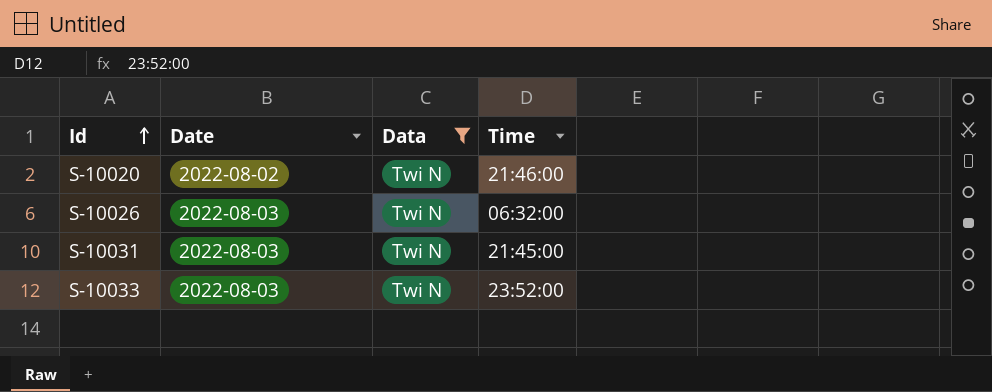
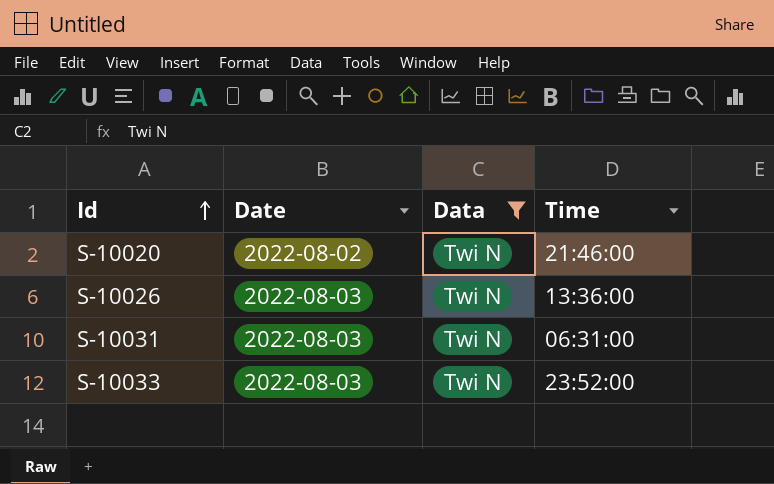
S-10026 | Time: 06:32:00 -> 13:36:00
S-10031 | Time: 21:45:00 -> 06:31:00

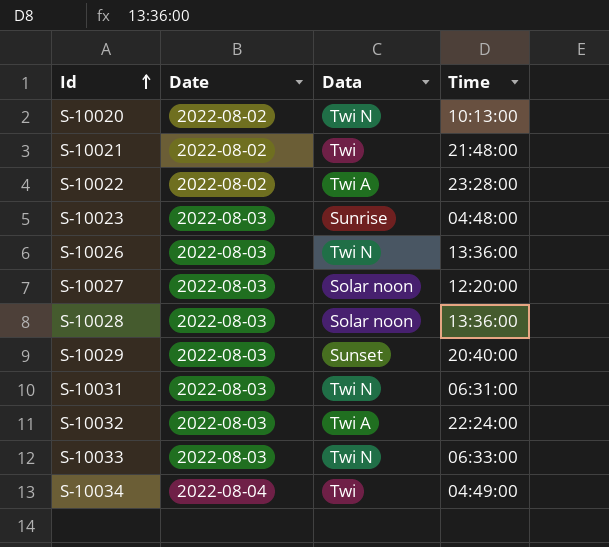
filter: Data = Twi N -> none
S-10020 | Time: 21:46:00 -> 10:13:00
S-10033 | Time: 23:52:00 -> 06:33:00

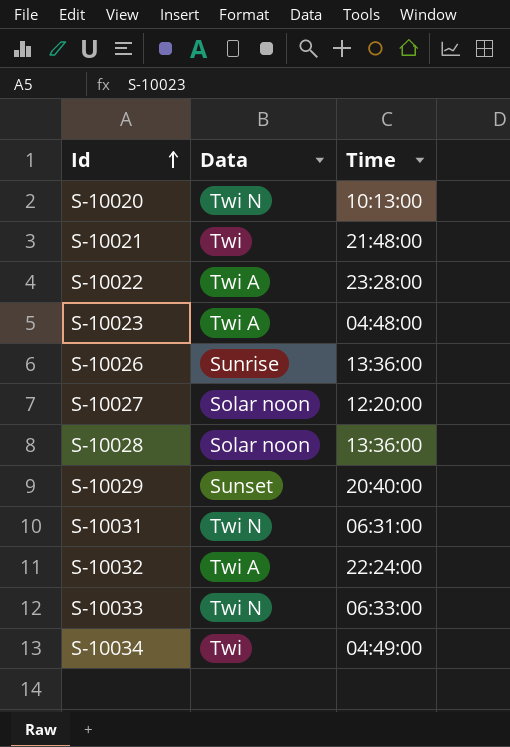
column Date | position: 2 -> none
S-10023 | Data: Sunrise -> Twi A
S-10026 | Data: Twi N -> Sunrise

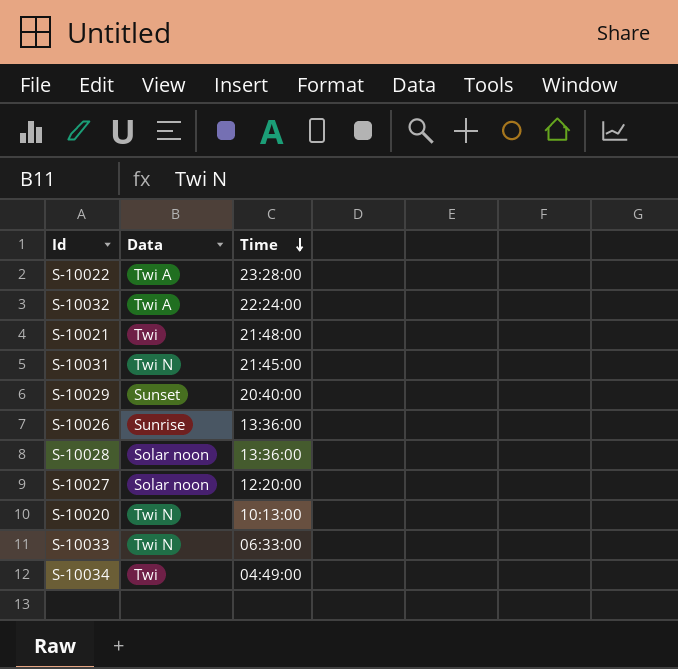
row order: Id ascending -> Time descending
row S-10023: Twi A | 04:48:00 -> none
S-10031 | Time: 06:31:00 -> 21:45:00

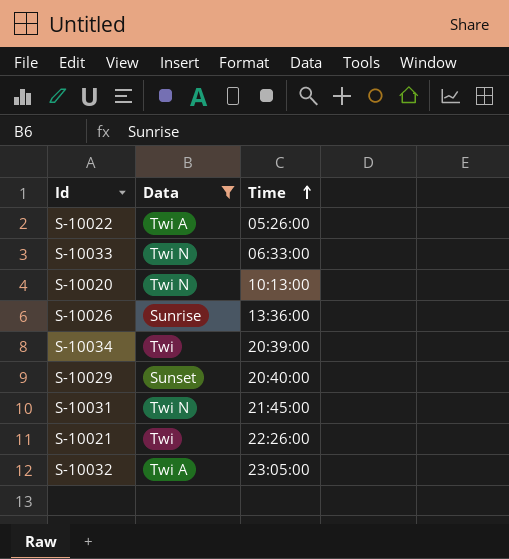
filter: none -> Data != Solar noon
row order: Time descending -> Time ascending
S-10022 | Time: 23:28:00 -> 05:26:00
S-10034 | Time: 04:49:00 -> 20:39:00
S-10021 | Time: 21:48:00 -> 22:26:00
S-10032 | Time: 22:24:00 -> 23:05:00

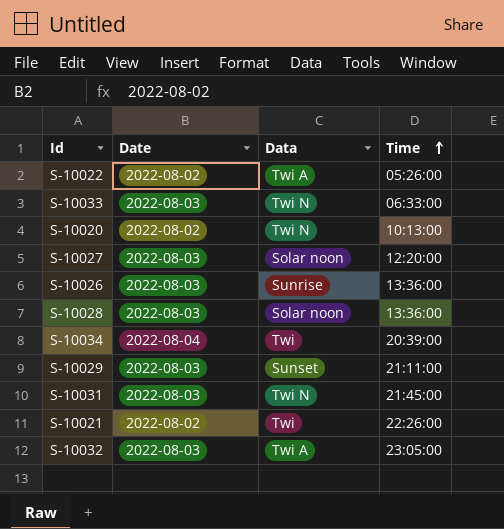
filter: Data != Solar noon -> none
column Date | position: none -> 2
S-10029 | Time: 20:40:00 -> 21:11:00

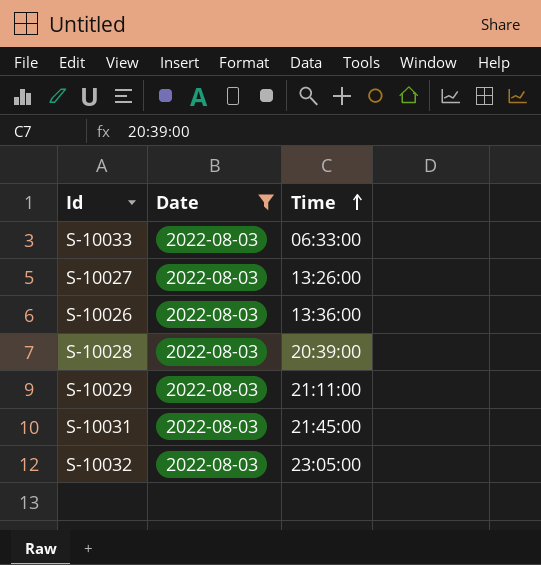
filter: none -> Date = 2022-08-03
column Data | position: 3 -> none
S-10027 | Time: 12:20:00 -> 13:26:00
S-10028 | Time: 13:36:00 -> 20:39:00

